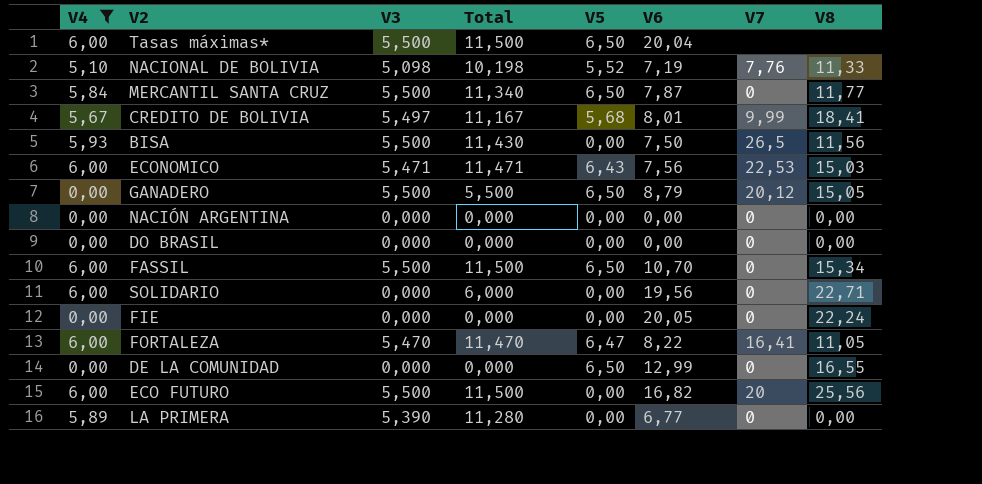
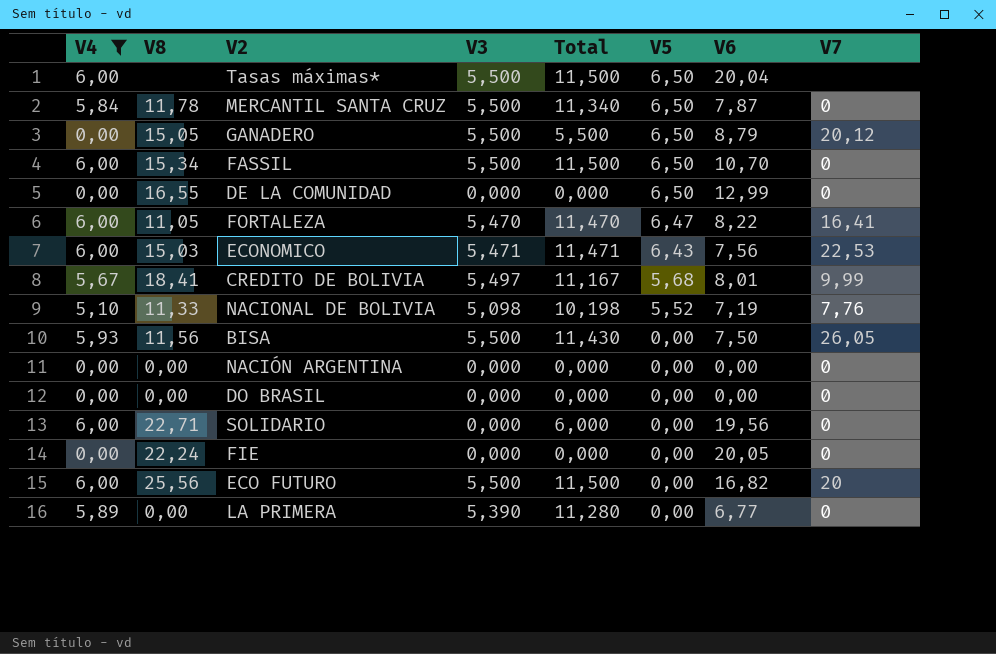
row order: none -> V5 descending
column V8 | position: 8 -> 2
MERCANTIL SANTA CRUZ | V8: 11,77 -> 11,78
BISA | V7: 26,5 -> 26,05

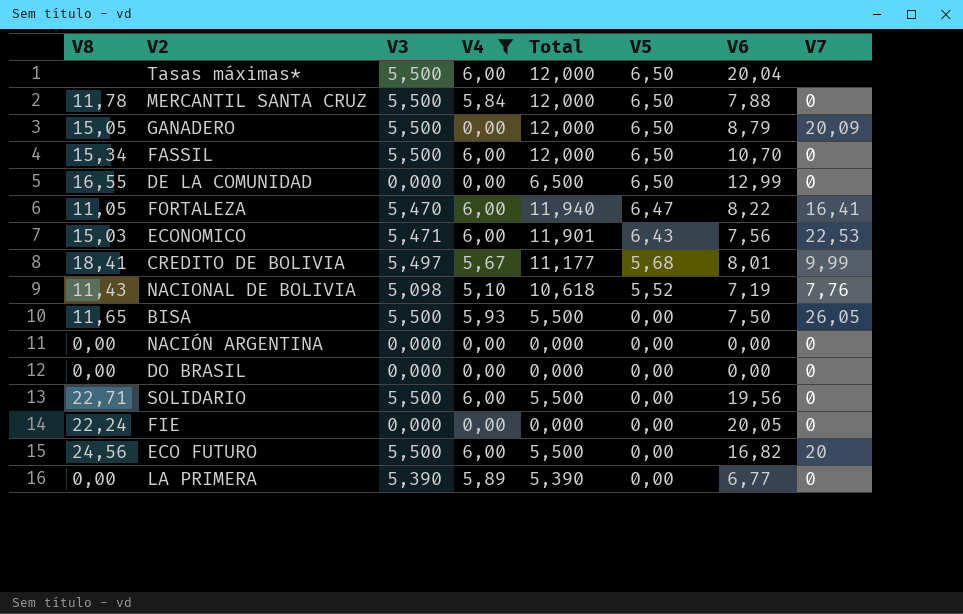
column V4 | position: 1 -> 4
column Total | formula: [V4] + [V3] -> [V3] + [V5]
MERCANTIL SANTA CRUZ | V6: 7,87 -> 7,88
GANADERO | V7: 20,12 -> 20,09
NACIONAL DE BOLIVIA | V8: 11,33 -> 11,43
BISA | V8: 11,56 -> 11,65
SOLIDARIO | V3: 0,000 -> 5,500
ECO FUTURO | V8: 25,56 -> 24,56

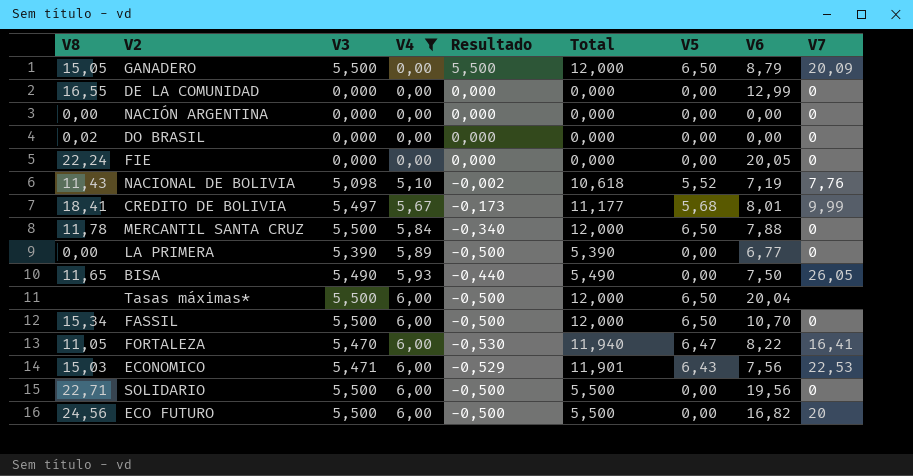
row order: V5 descending -> V4 ascending
column Resultado | formula: none -> [V3] - [V4]
DE LA COMUNIDAD | Total: 6,500 -> 0,000
DE LA COMUNIDAD | V5: 6,50 -> 0,00
DO BRASIL | V8: 0,00 -> 0,02
BISA | V3: 5,500 -> 5,490
BISA | Total: 5,500 -> 5,490

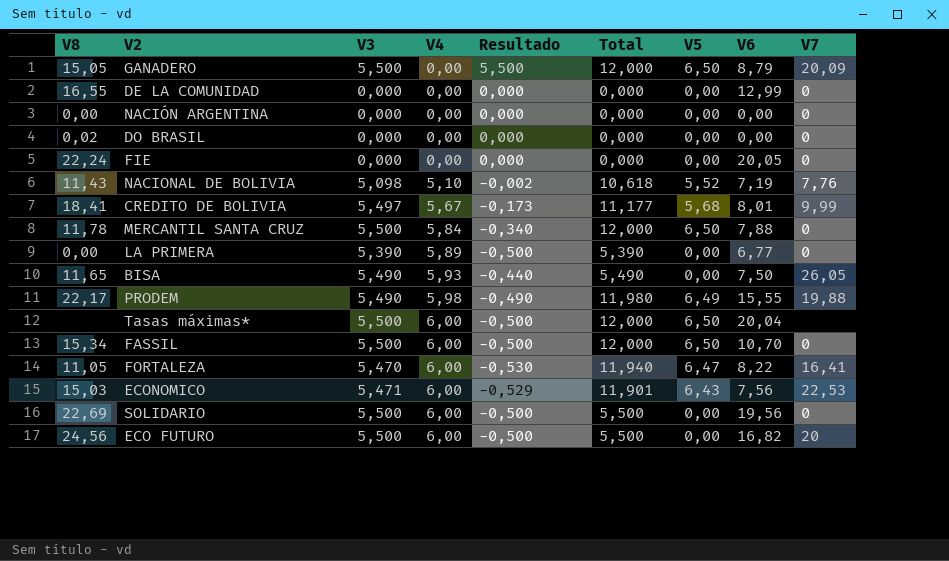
filter: V4 != 5,98 -> none
SOLIDARIO | V8: 22,71 -> 22,69

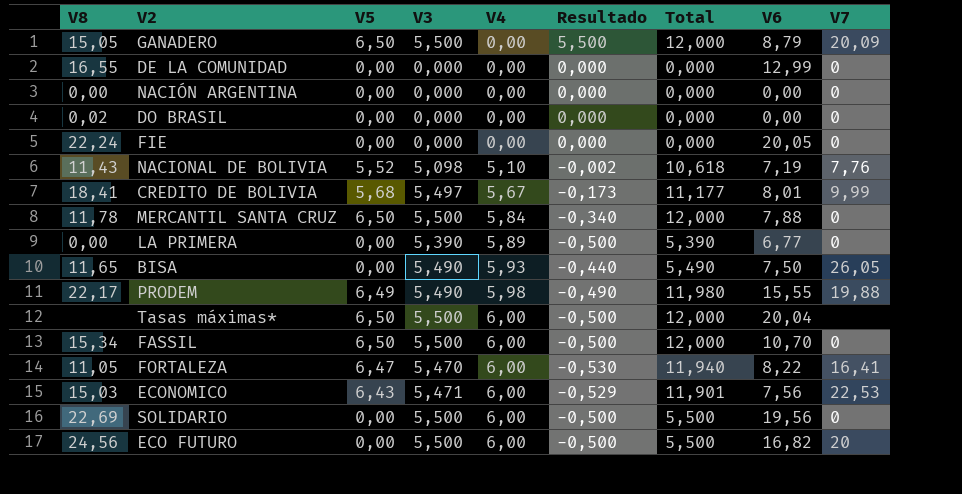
column V5 | position: 7 -> 3

